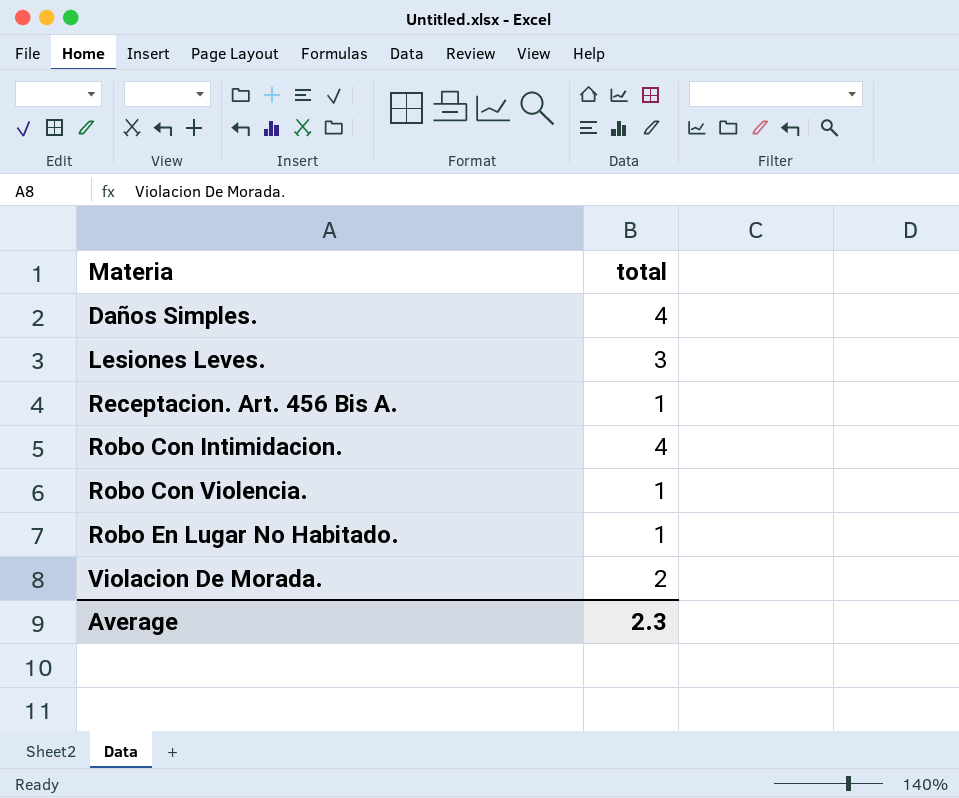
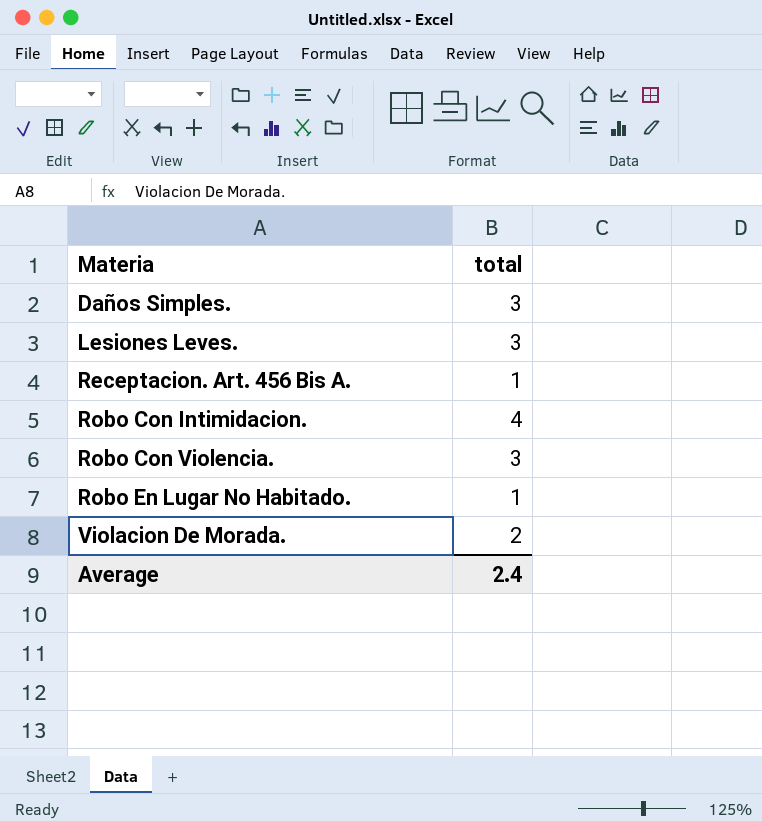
Daños Simples. | total: 4 -> 3
Robo Con Violencia. | total: 1 -> 3
Average | total: 2.3 -> 2.4

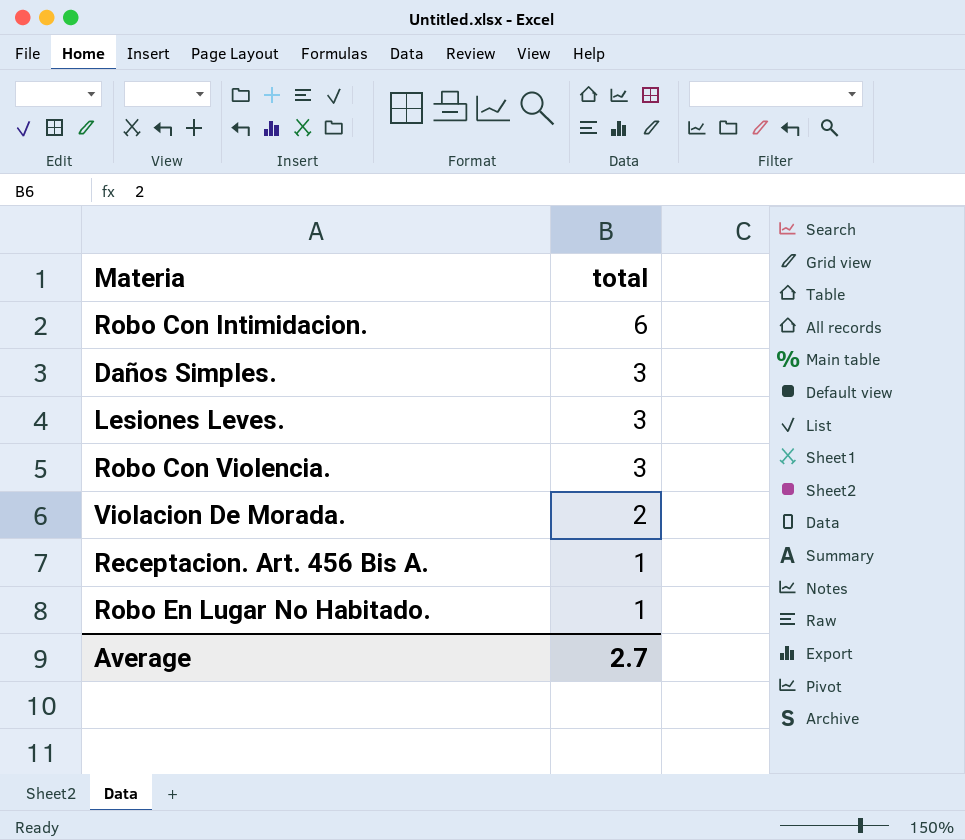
row order: Materia ascending -> total descending
Robo Con Intimidacion. | total: 4 -> 6
Average | total: 2.4 -> 2.7

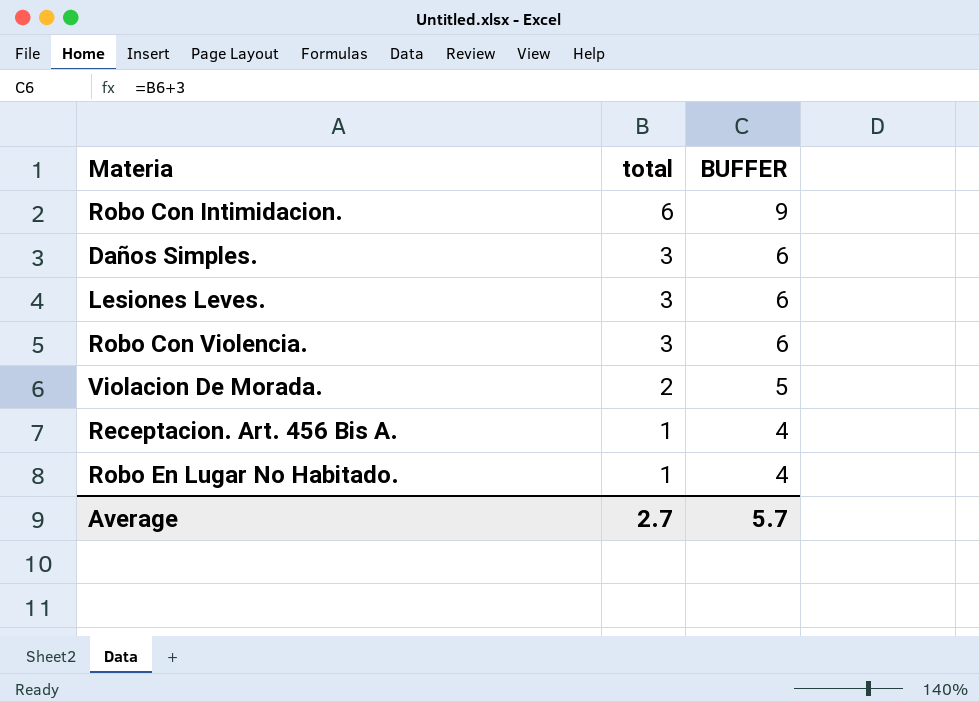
column BUFFER | formula: none -> [total] + 3

